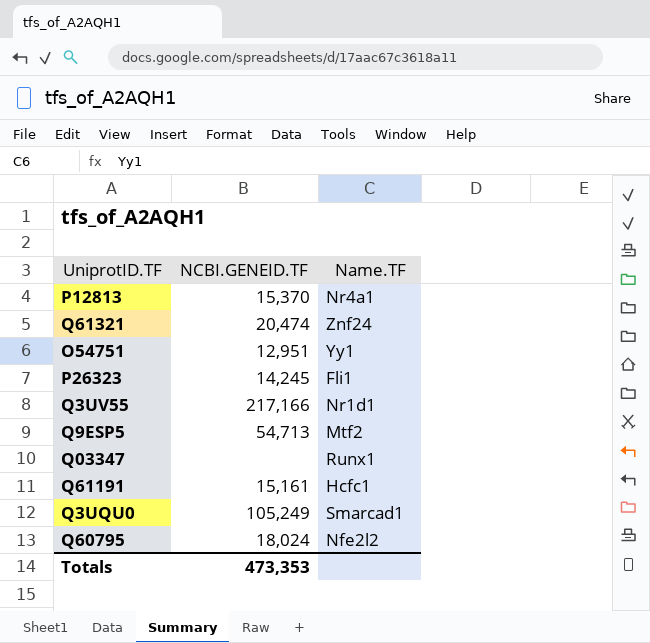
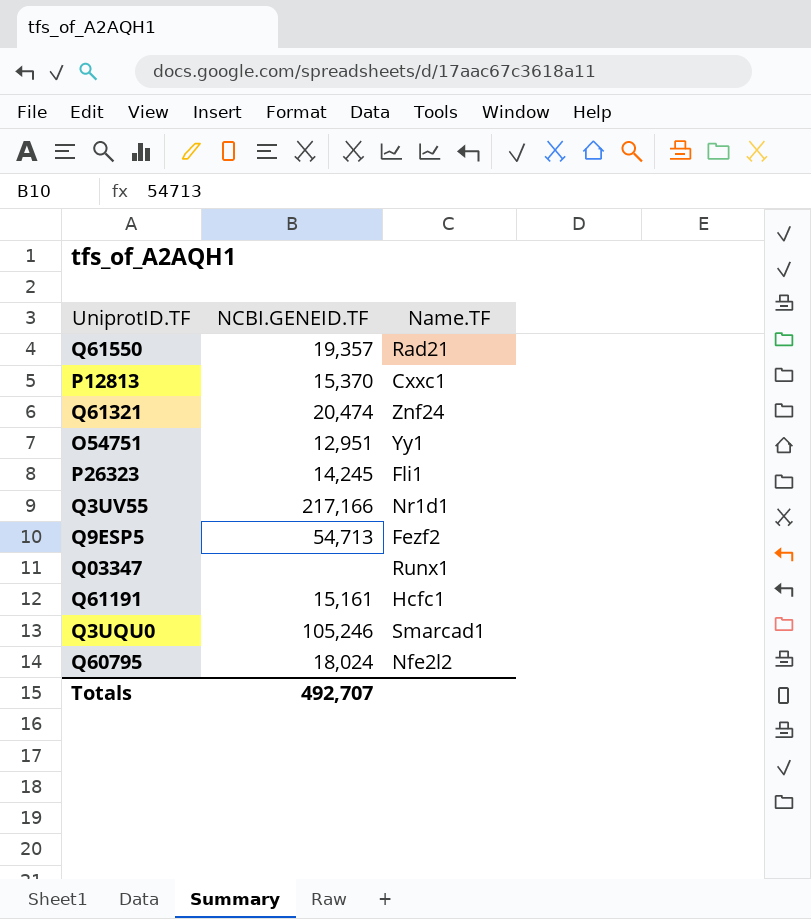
row Q61550: none -> 19,357 | Rad21
P12813 | Name.TF: Nr4a1 -> Cxxc1
Q9ESP5 | Name.TF: Mtf2 -> Fezf2
Q3UQU0 | NCBI.GENEID.TF: 105,249 -> 105,246
Totals | NCBI.GENEID.TF: 473,353 -> 492,707

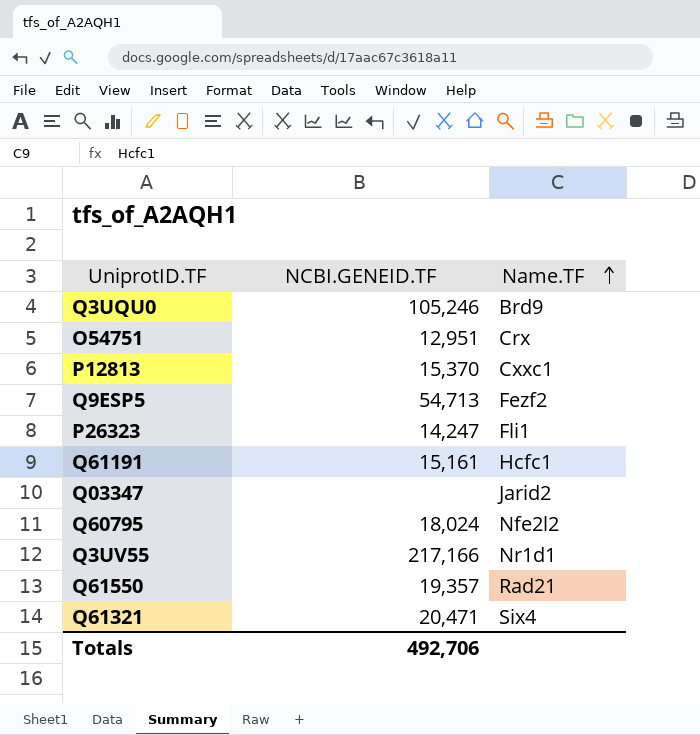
row order: none -> Name.TF ascending
Q3UQU0 | Name.TF: Smarcad1 -> Brd9
O54751 | Name.TF: Yy1 -> Crx
P26323 | NCBI.GENEID.TF: 14,245 -> 14,247
Q03347 | Name.TF: Runx1 -> Jarid2
Q61321 | NCBI.GENEID.TF: 20,474 -> 20,471
Q61321 | Name.TF: Znf24 -> Six4
Totals | NCBI.GENEID.TF: 492,707 -> 492,706

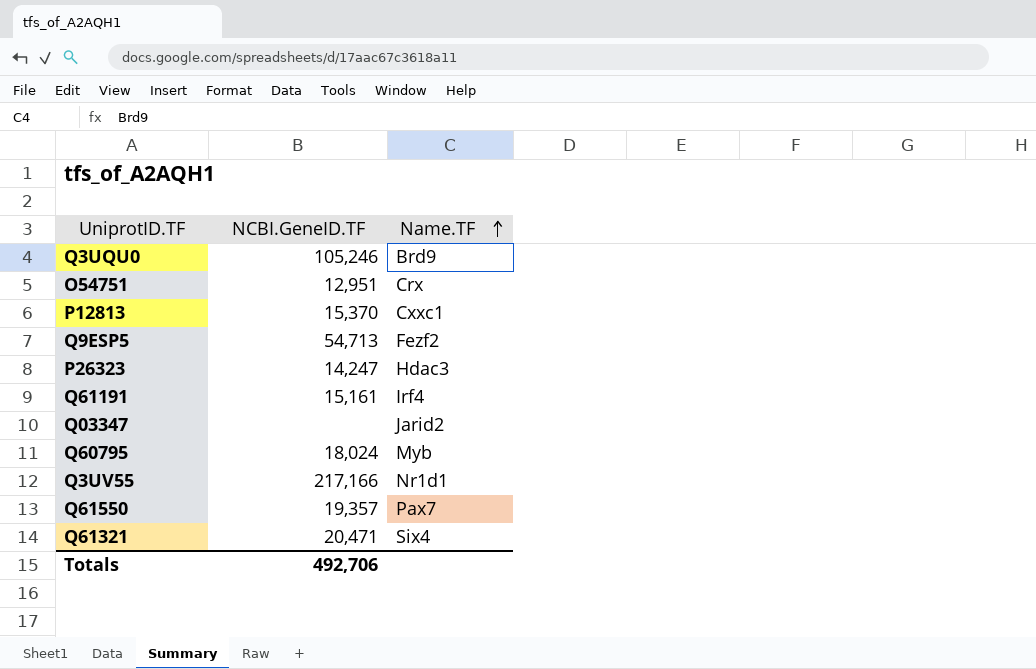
column name: NCBI.GENEID.TF -> NCBI.GeneID.TF
P26323 | Name.TF: Fli1 -> Hdac3
Q61191 | Name.TF: Hcfc1 -> Irf4
Q60795 | Name.TF: Nfe2l2 -> Myb
Q61550 | Name.TF: Rad21 -> Pax7

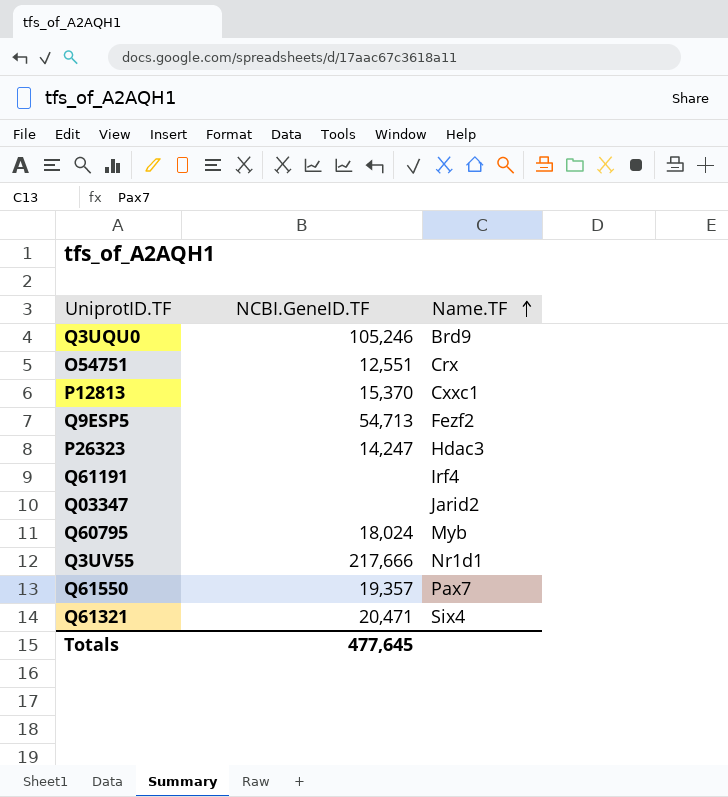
O54751 | NCBI.GeneID.TF: 12,951 -> 12,551
Q61191 | NCBI.GeneID.TF: 15,161 -> none
Q3UV55 | NCBI.GeneID.TF: 217,166 -> 217,666
Totals | NCBI.GeneID.TF: 492,706 -> 477,645

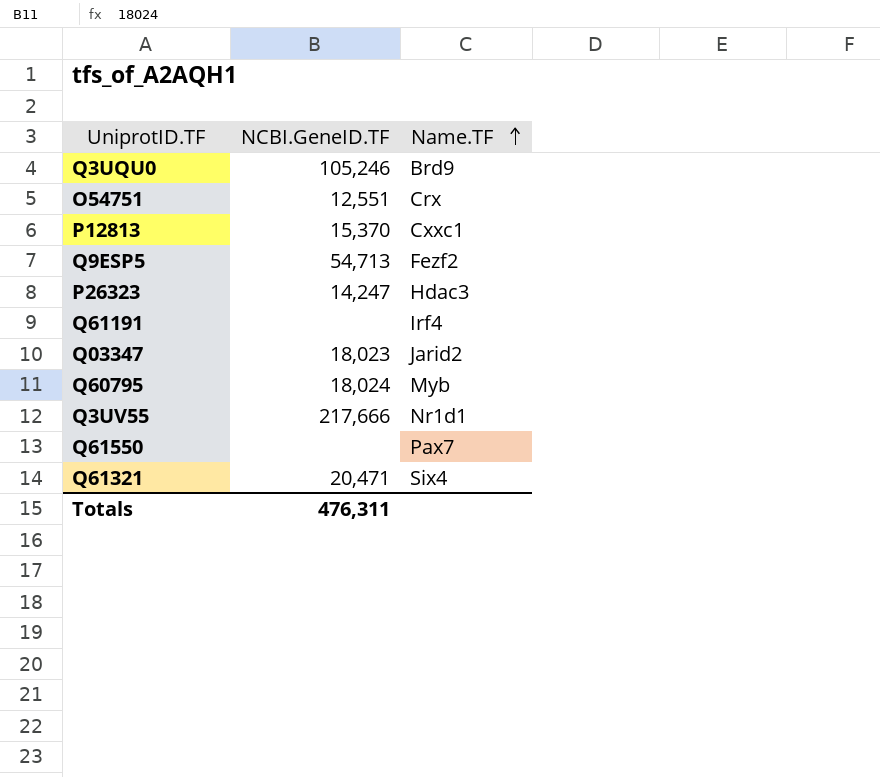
Q03347 | NCBI.GeneID.TF: none -> 18,023
Q61550 | NCBI.GeneID.TF: 19,357 -> none
Totals | NCBI.GeneID.TF: 477,645 -> 476,311

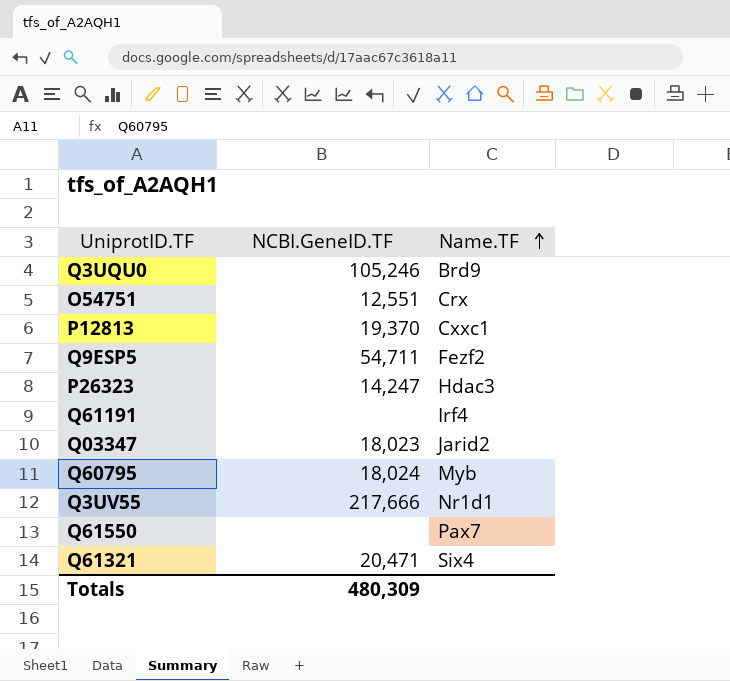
P12813 | NCBI.GeneID.TF: 15,370 -> 19,370
Q9ESP5 | NCBI.GeneID.TF: 54,713 -> 54,711
Totals | NCBI.GeneID.TF: 476,311 -> 480,309

